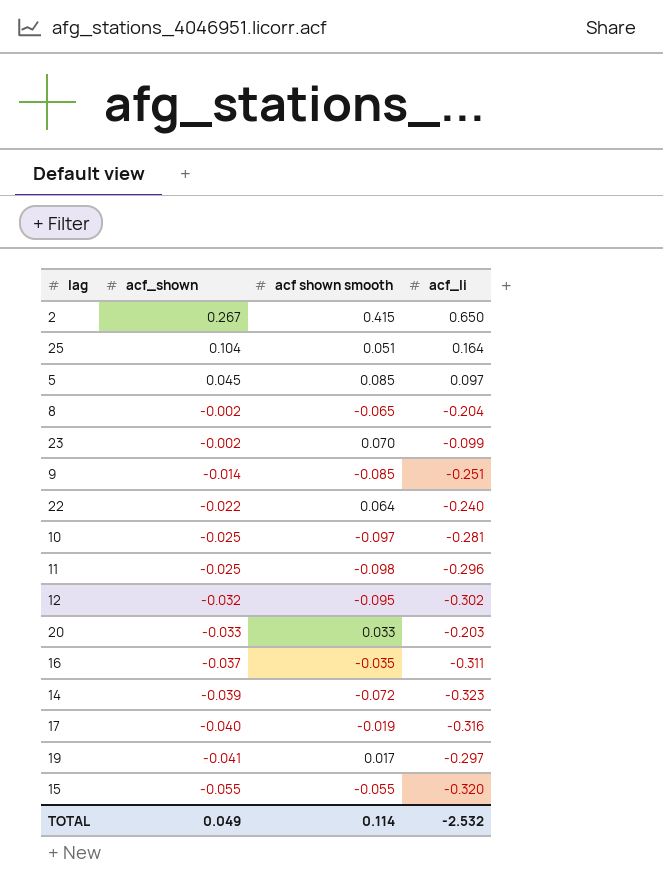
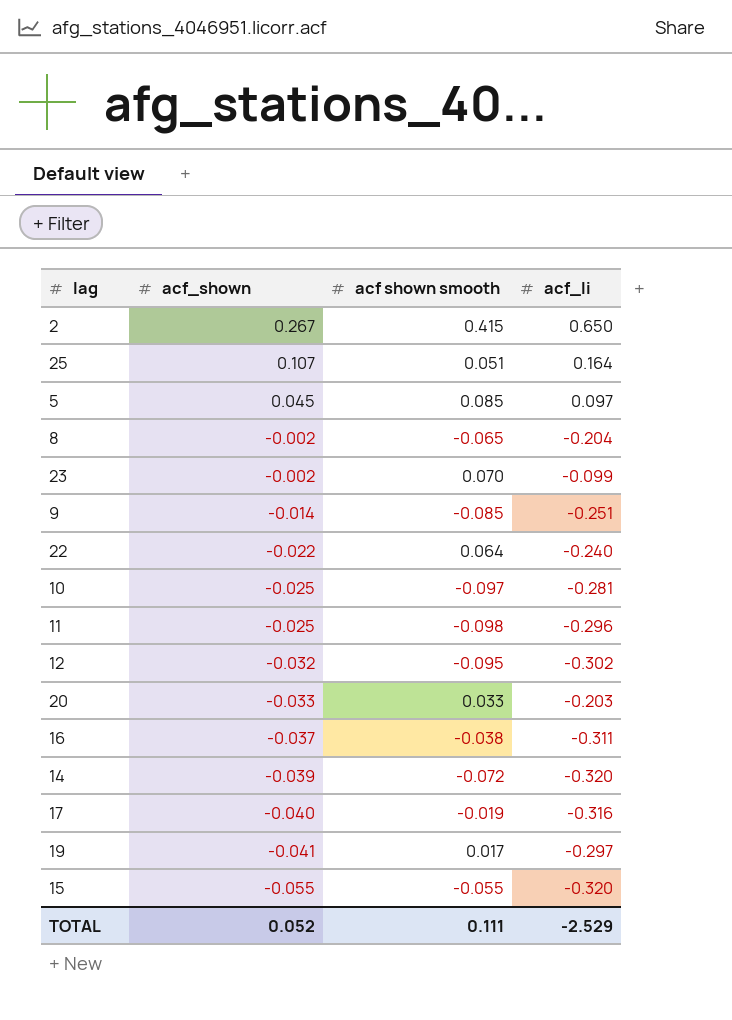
25 | acf_shown: 0.104 -> 0.107
16 | acf shown smooth: -0.035 -> -0.038
14 | acf_li: -0.323 -> -0.320
TOTAL | acf_shown: 0.049 -> 0.052
TOTAL | acf shown smooth: 0.114 -> 0.111
TOTAL | acf_li: -2.532 -> -2.529

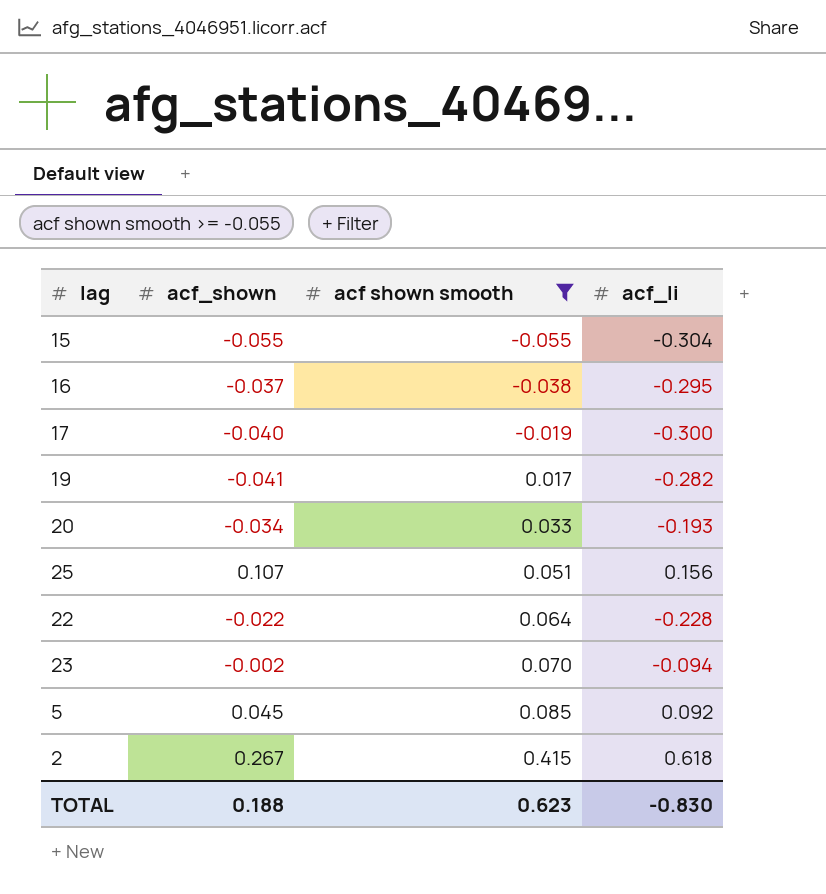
filter: none -> acf shown smooth >= -0.055
row order: acf_shown descending -> acf shown smooth ascending
15 | acf_li: -0.320 -> -0.304
16 | acf_li: -0.311 -> -0.295
17 | acf_li: -0.316 -> -0.300
19 | acf_li: -0.297 -> -0.282
20 | acf_shown: -0.033 -> -0.034
20 | acf_li: -0.203 -> -0.193
25 | acf_li: 0.164 -> 0.156
22 | acf_li: -0.240 -> -0.228
23 | acf_li: -0.099 -> -0.094
5 | acf_li: 0.097 -> 0.092
2 | acf_li: 0.650 -> 0.618
TOTAL | acf_shown: 0.052 -> 0.188
TOTAL | acf shown smooth: 0.111 -> 0.623
TOTAL | acf_li: -2.529 -> -0.830

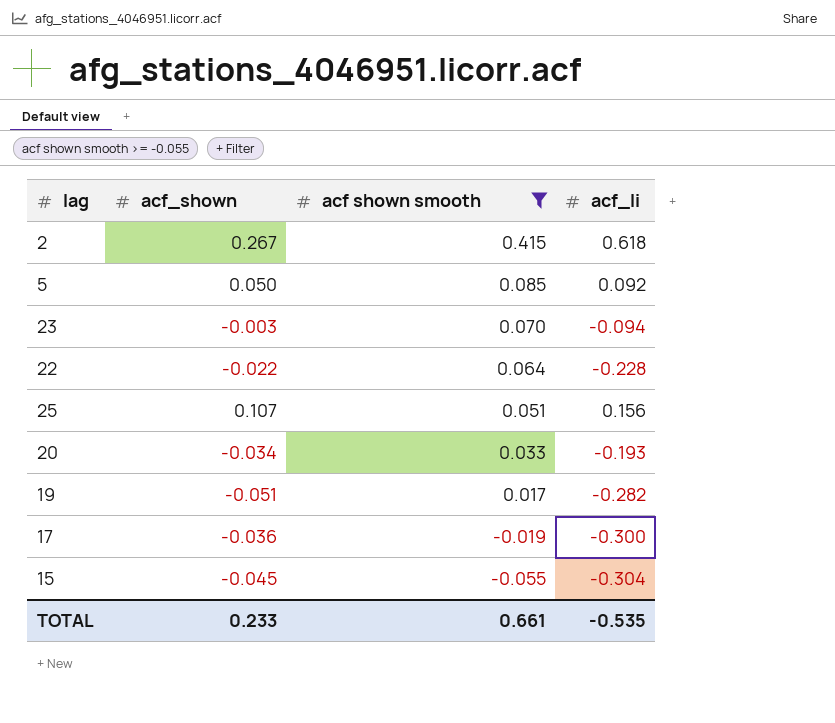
row order: acf shown smooth ascending -> acf shown smooth descending
row 16: -0.037 | -0.038 | -0.295 -> none
5 | acf_shown: 0.045 -> 0.050
23 | acf_shown: -0.002 -> -0.003
19 | acf_shown: -0.041 -> -0.051
17 | acf_shown: -0.040 -> -0.036
15 | acf_shown: -0.055 -> -0.045
TOTAL | acf_shown: 0.188 -> 0.233
TOTAL | acf shown smooth: 0.623 -> 0.661
TOTAL | acf_li: -0.830 -> -0.535

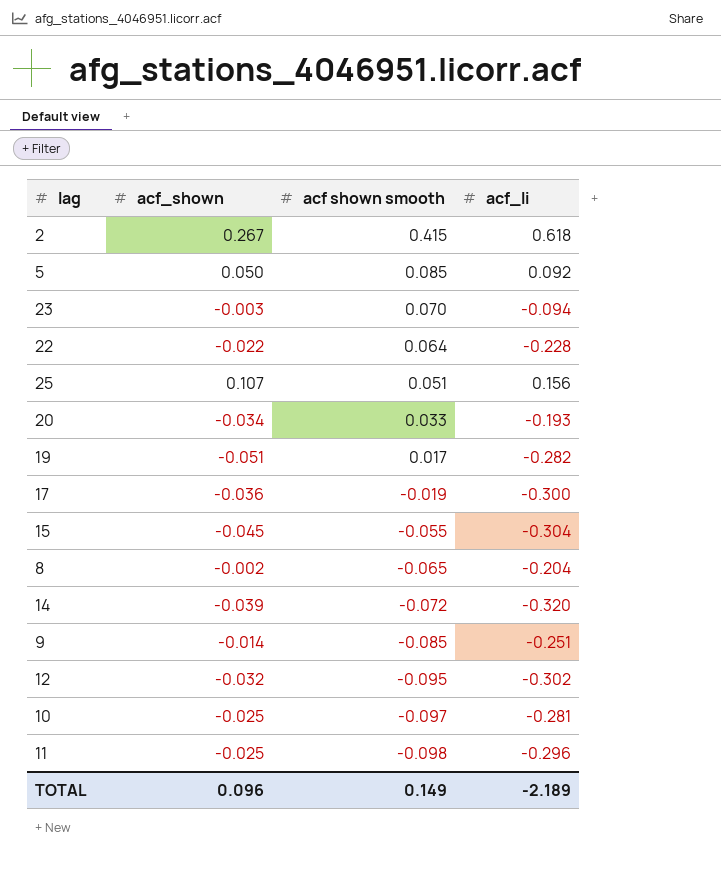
filter: acf shown smooth >= -0.055 -> none
TOTAL | acf_shown: 0.233 -> 0.096
TOTAL | acf shown smooth: 0.661 -> 0.149
TOTAL | acf_li: -0.535 -> -2.189

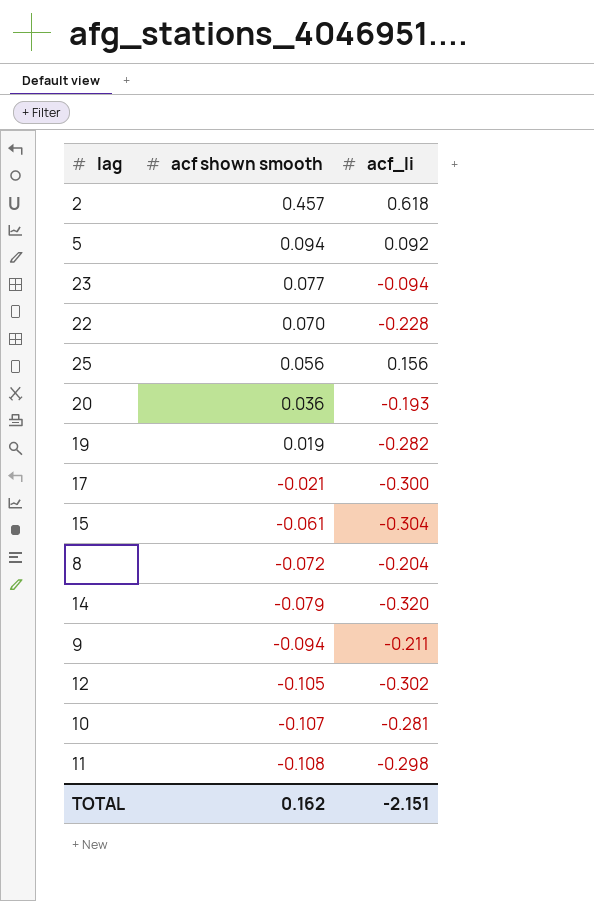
column acf_shown | position: 2 -> none
2 | acf shown smooth: 0.415 -> 0.457
5 | acf shown smooth: 0.085 -> 0.094
23 | acf shown smooth: 0.070 -> 0.077
22 | acf shown smooth: 0.064 -> 0.070
25 | acf shown smooth: 0.051 -> 0.056
20 | acf shown smooth: 0.033 -> 0.036
19 | acf shown smooth: 0.017 -> 0.019
17 | acf shown smooth: -0.019 -> -0.021
15 | acf shown smooth: -0.055 -> -0.061
8 | acf shown smooth: -0.065 -> -0.072
14 | acf shown smooth: -0.072 -> -0.079
9 | acf shown smooth: -0.085 -> -0.094
9 | acf_li: -0.251 -> -0.211
12 | acf shown smooth: -0.095 -> -0.105
10 | acf shown smooth: -0.097 -> -0.107
11 | acf shown smooth: -0.098 -> -0.108
11 | acf_li: -0.296 -> -0.298
TOTAL | acf shown smooth: 0.149 -> 0.162
TOTAL | acf_li: -2.189 -> -2.151

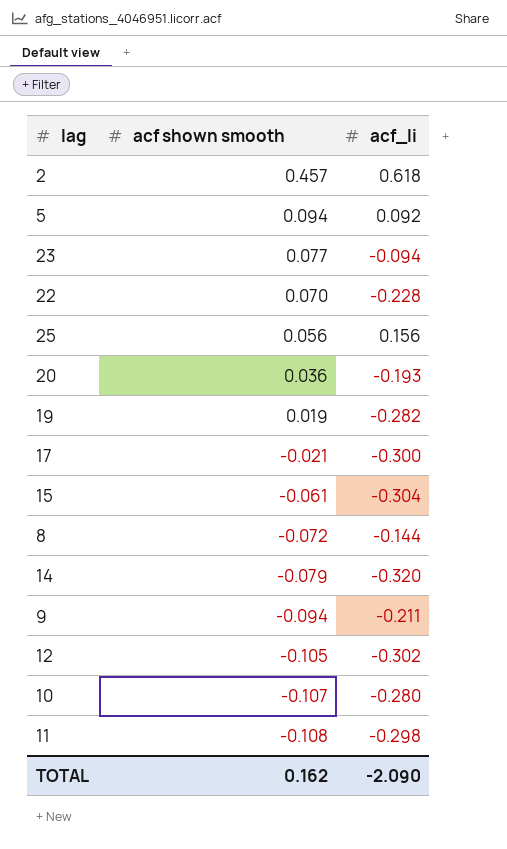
8 | acf_li: -0.204 -> -0.144
10 | acf_li: -0.281 -> -0.280
TOTAL | acf_li: -2.151 -> -2.090

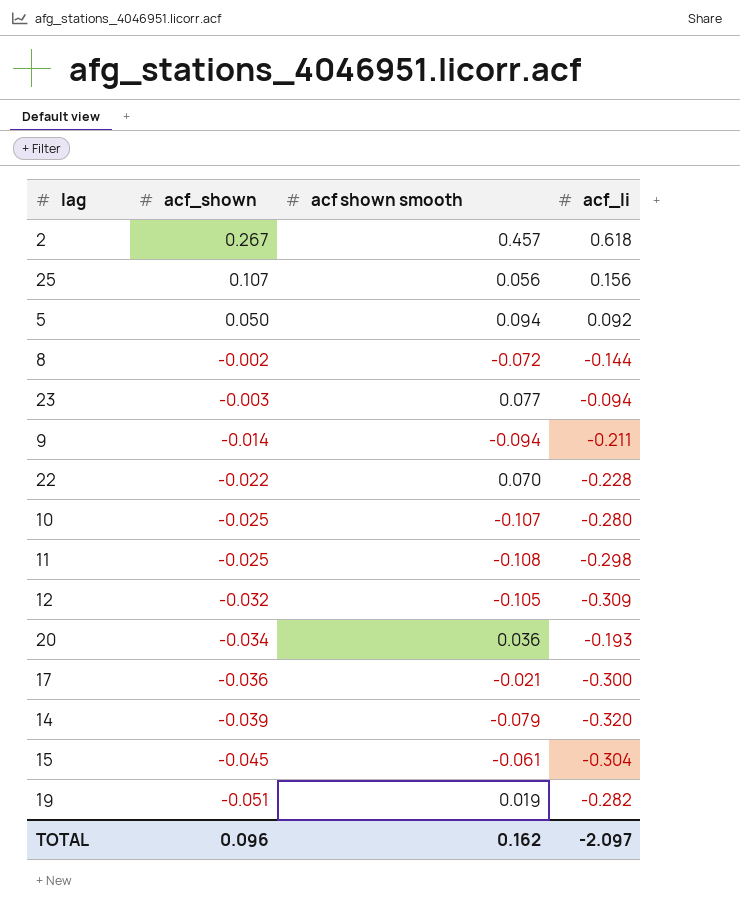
row order: acf shown smooth descending -> acf_shown descending
column acf_shown | position: none -> 2
12 | acf_li: -0.302 -> -0.309
TOTAL | acf_li: -2.090 -> -2.097

